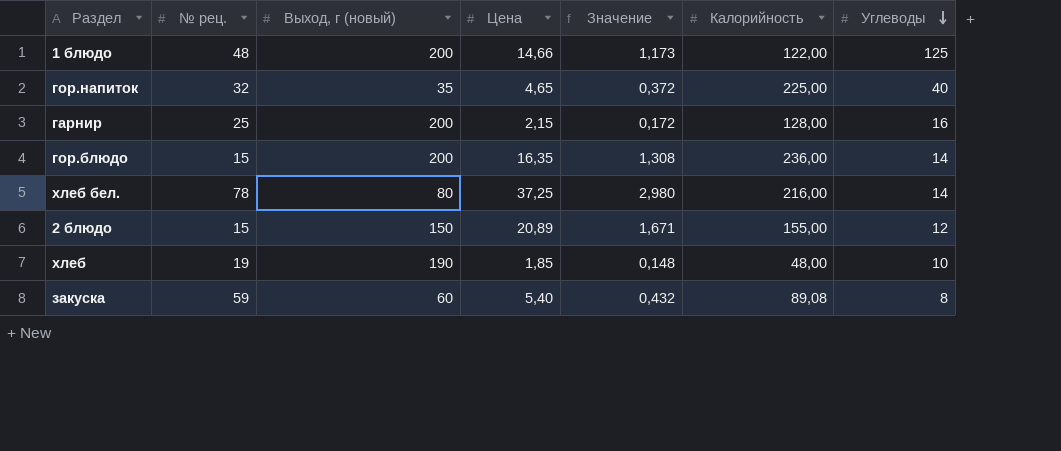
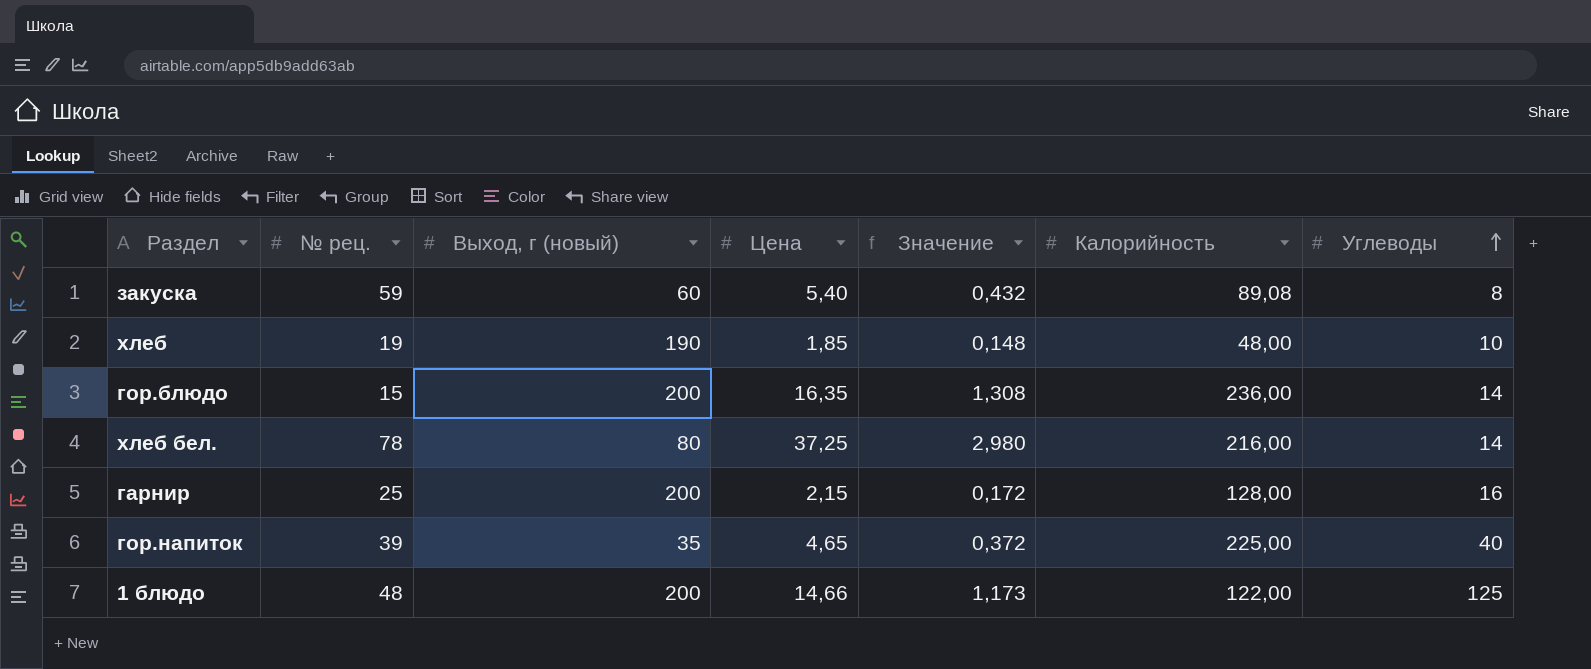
row order: Углеводы descending -> Углеводы ascending
row 2 блюдо: 15 | 150 | 20,89 | 1,671 | 155,00 | 12 -> none
гор.напиток | № рец.: 32 -> 39

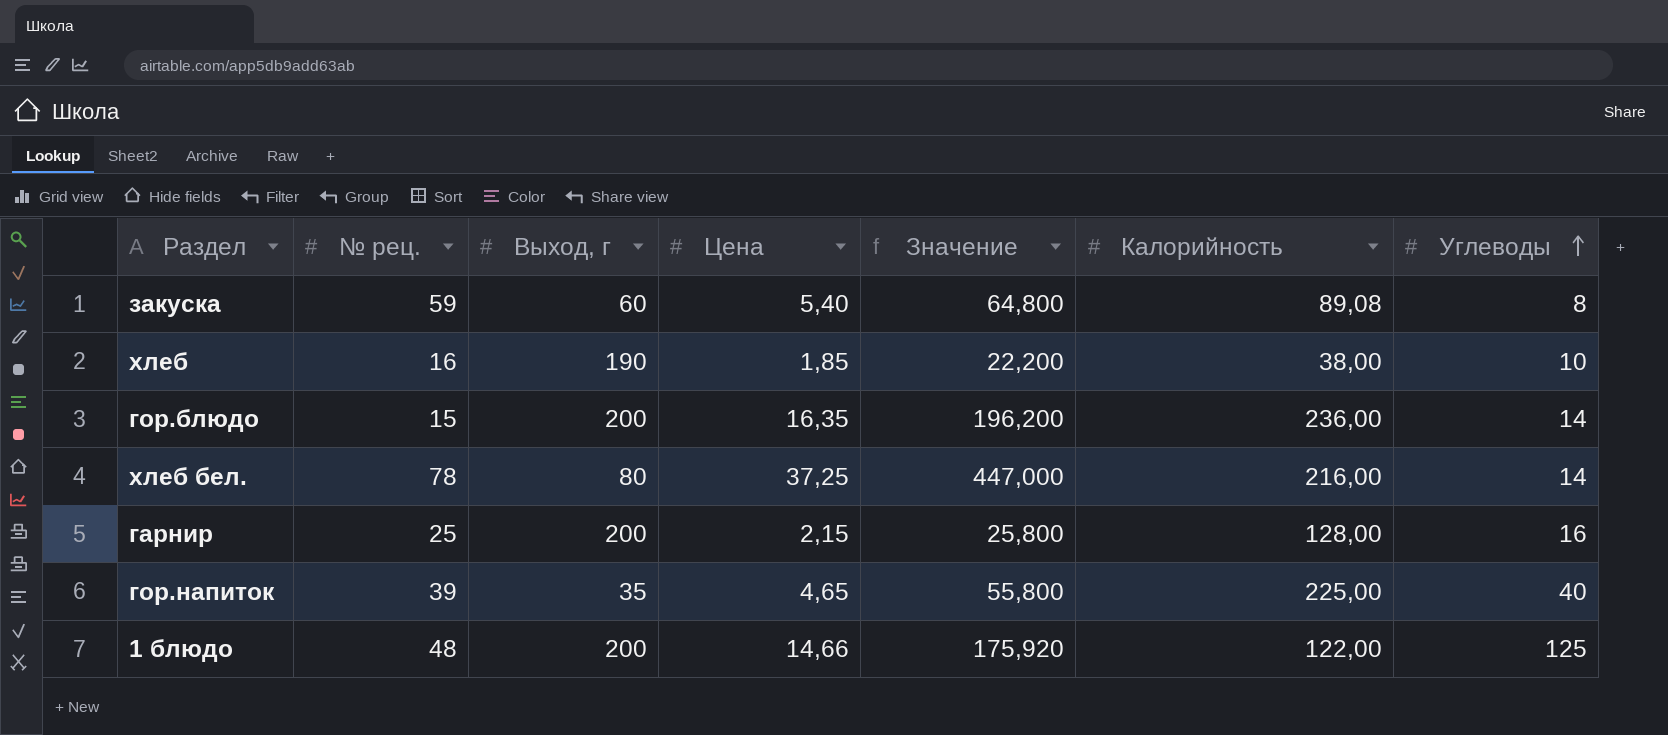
column name: Выход, г (новый) -> Выход, г
column Значение | formula: [Цена] * 0,08 -> [Цена] * 12
хлеб | № рец.: 19 -> 16
хлеб | Калорийность: 48,00 -> 38,00

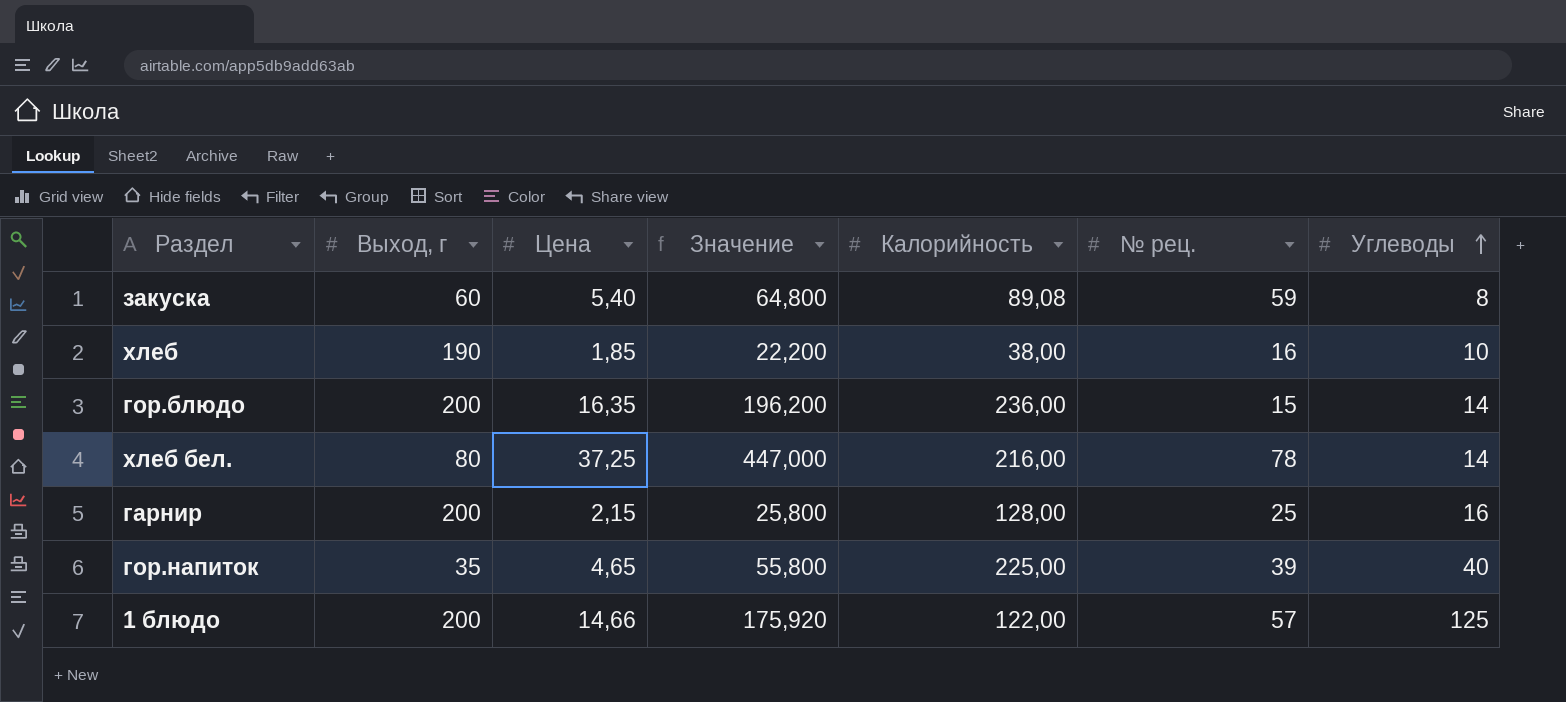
column № рец. | position: 2 -> 6
1 блюдо | № рец.: 48 -> 57

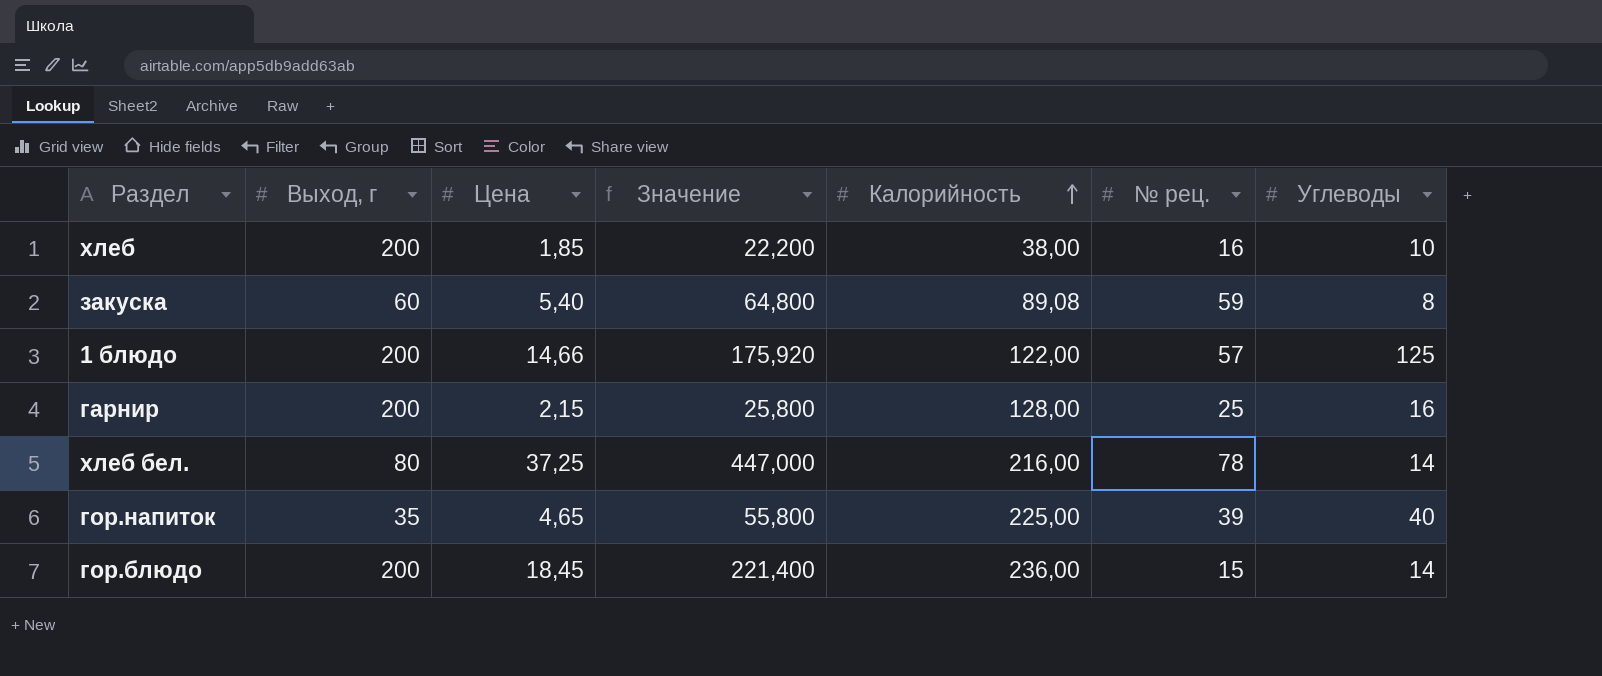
row order: Углеводы ascending -> Калорийность ascending
хлеб | Выход, г: 190 -> 200
гор.блюдо | Цена: 16,35 -> 18,45
гор.блюдо | Значение: 196,200 -> 221,400

